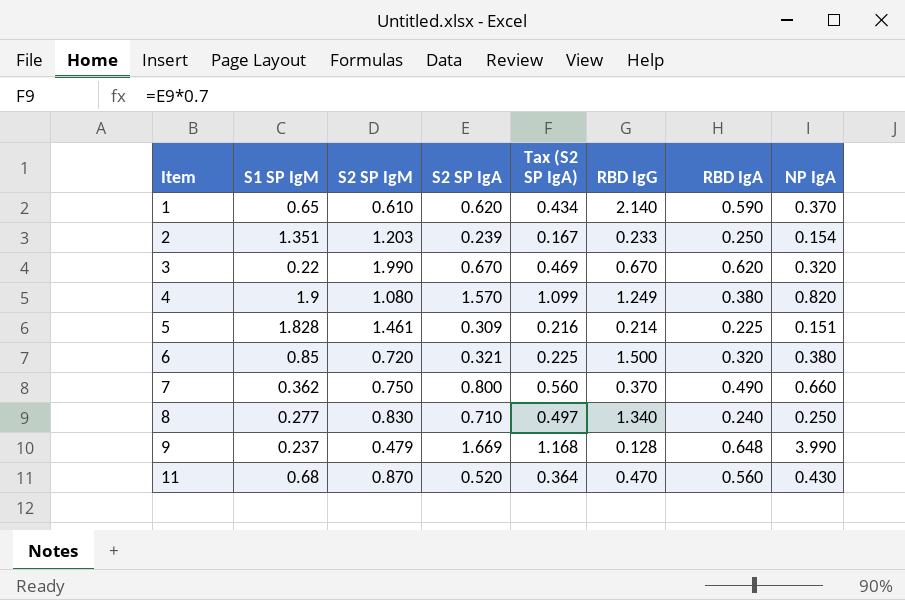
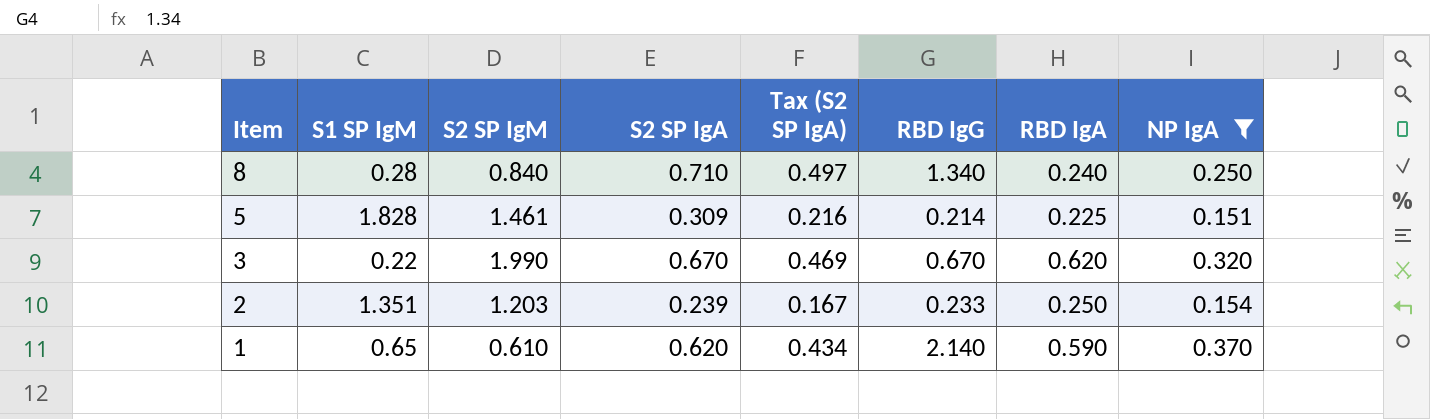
filter: none -> NP IgA <= 0.370
row order: Item ascending -> Item descending
8 | S1 SP IgM: 0.277 -> 0.28
8 | S2 SP IgM: 0.830 -> 0.840

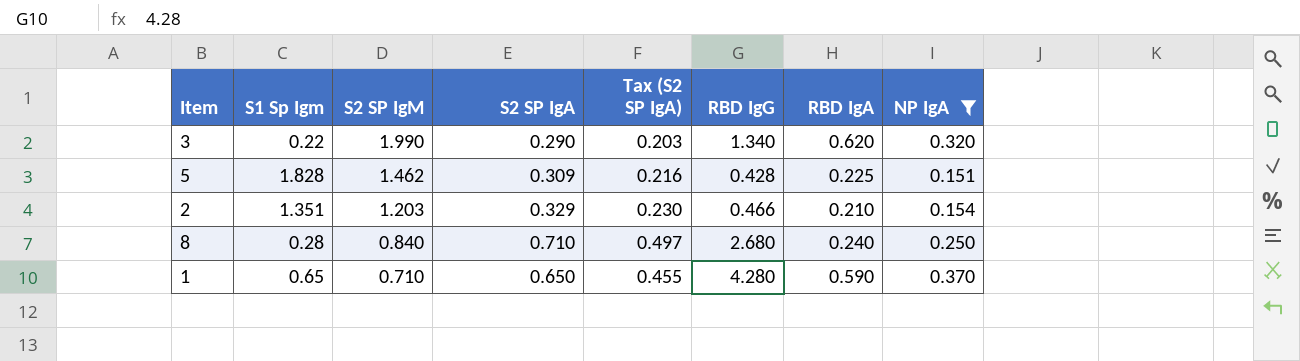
row order: Item descending -> S2 SP IgM descending
column name: S1 SP IgM -> S1 Sp Igm
3 | S2 SP IgA: 0.670 -> 0.290
3 | Tax (S2 SP IgA): 0.469 -> 0.203
3 | RBD IgG: 0.670 -> 1.340
5 | S2 SP IgM: 1.461 -> 1.462
5 | RBD IgG: 0.214 -> 0.428
2 | S2 SP IgA: 0.239 -> 0.329
2 | Tax (S2 SP IgA): 0.167 -> 0.230
2 | RBD IgG: 0.233 -> 0.466
2 | RBD IgA: 0.250 -> 0.210
8 | RBD IgG: 1.340 -> 2.680
1 | S2 SP IgM: 0.610 -> 0.710
1 | S2 SP IgA: 0.620 -> 0.650
1 | Tax (S2 SP IgA): 0.434 -> 0.455
1 | RBD IgG: 2.140 -> 4.280

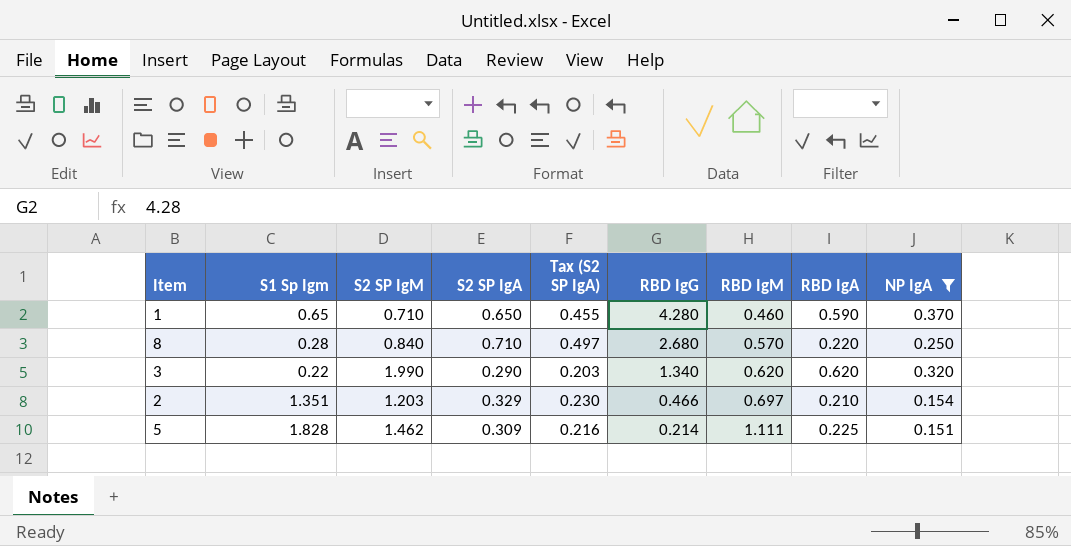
row order: S2 SP IgM descending -> RBD IgG descending
column RBD IgM | position: none -> 7
8 | RBD IgA: 0.240 -> 0.220
5 | RBD IgG: 0.428 -> 0.214

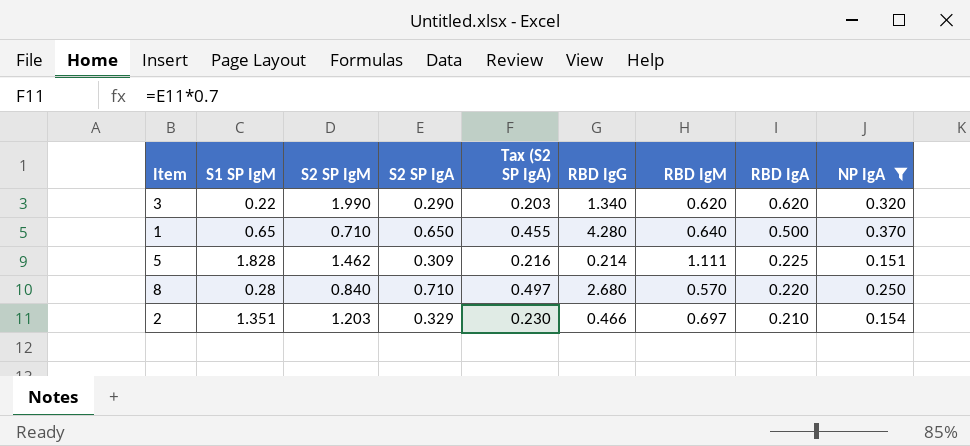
row order: RBD IgG descending -> RBD IgA descending
column name: S1 Sp Igm -> S1 SP IgM
1 | RBD IgM: 0.460 -> 0.640
1 | RBD IgA: 0.590 -> 0.500

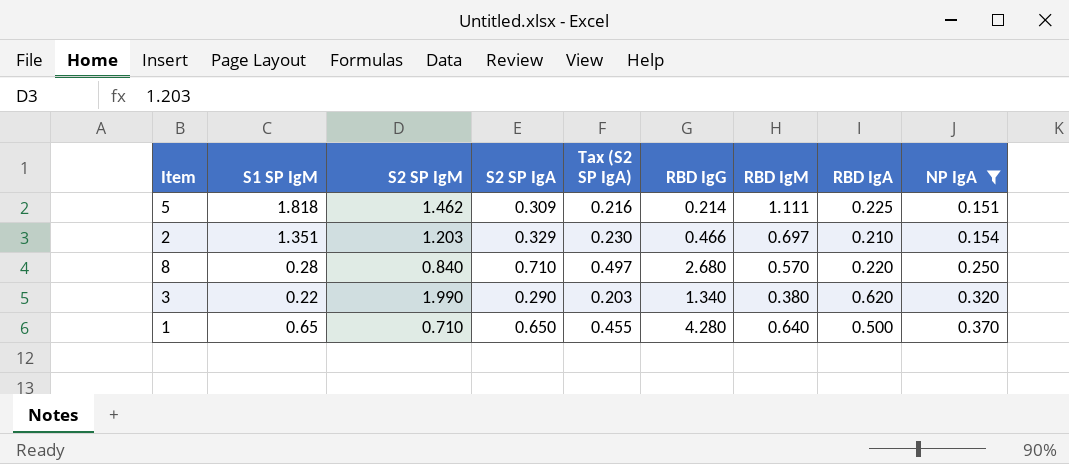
row order: RBD IgA descending -> NP IgA ascending
5 | S1 SP IgM: 1.828 -> 1.818
3 | RBD IgM: 0.620 -> 0.380

